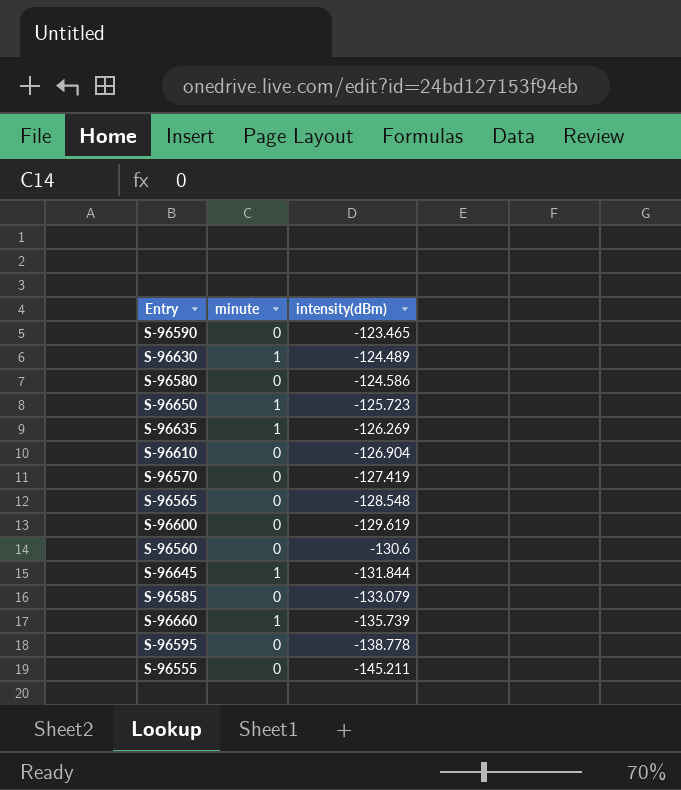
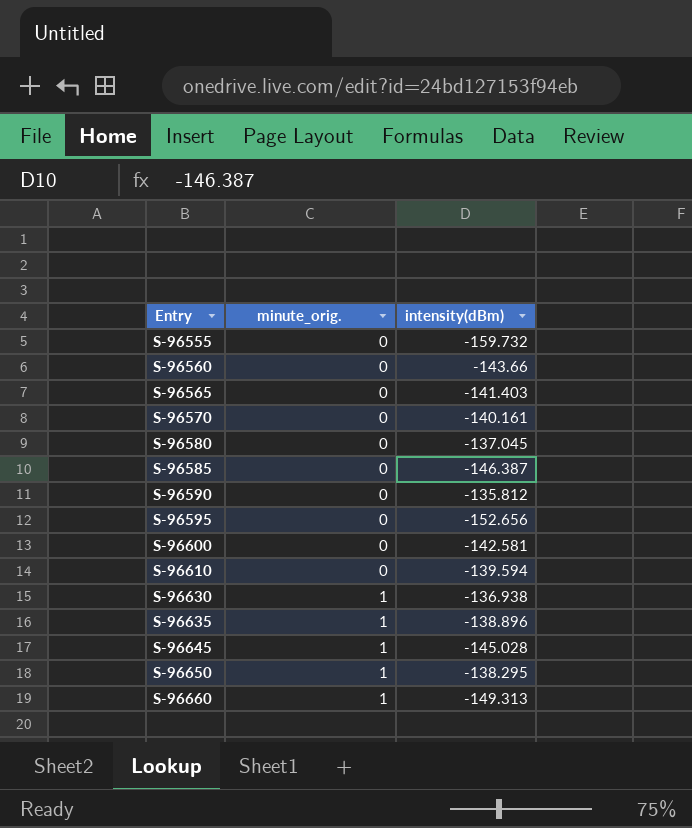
row order: intensity(dBm) descending -> Entry ascending
column name: minute -> minute_orig.
S-96555 | intensity(dBm): -145.211 -> -159.732
S-96560 | intensity(dBm): -130.6 -> -143.66
S-96565 | intensity(dBm): -128.548 -> -141.403
S-96570 | intensity(dBm): -127.419 -> -140.161
S-96580 | intensity(dBm): -124.586 -> -137.045
S-96585 | intensity(dBm): -133.079 -> -146.387
S-96590 | intensity(dBm): -123.465 -> -135.812
S-96595 | intensity(dBm): -138.778 -> -152.656
S-96600 | intensity(dBm): -129.619 -> -142.581
S-96610 | intensity(dBm): -126.904 -> -139.594
S-96630 | intensity(dBm): -124.489 -> -136.938
S-96635 | intensity(dBm): -126.269 -> -138.896
S-96645 | intensity(dBm): -131.844 -> -145.028
S-96650 | intensity(dBm): -125.723 -> -138.295
S-96660 | intensity(dBm): -135.739 -> -149.313

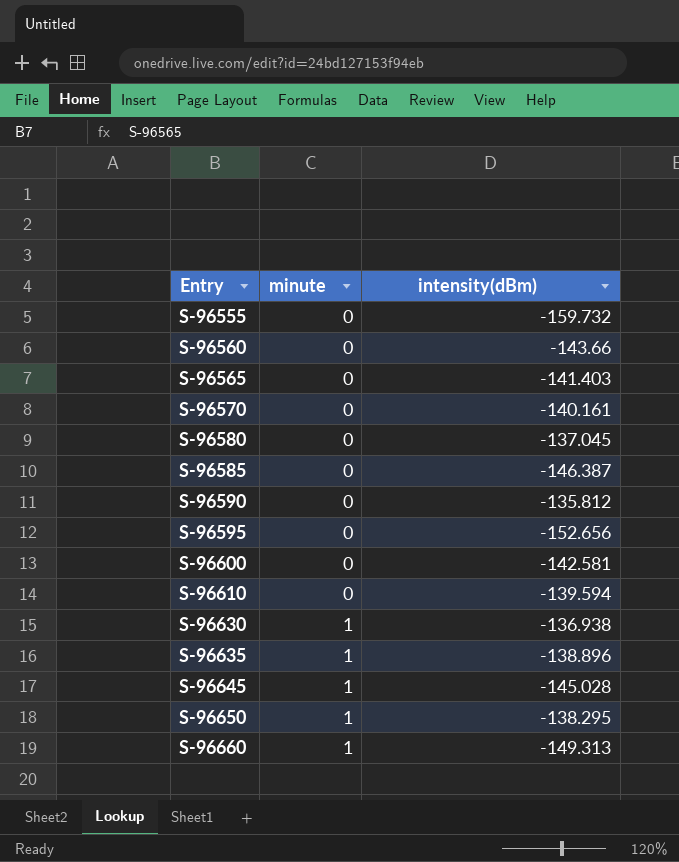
column name: minute_orig. -> minute

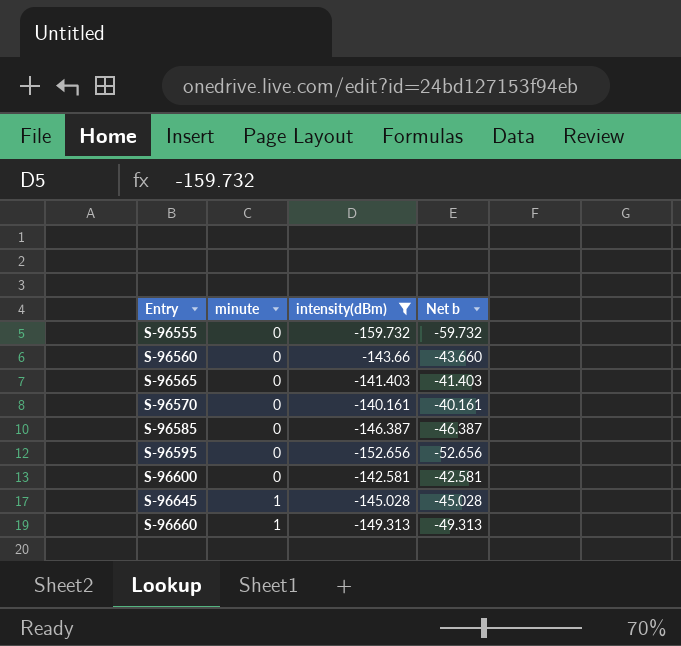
filter: none -> intensity(dBm) <= -140.161
column Net b | formula: none -> [intensity(dBm)] + 100

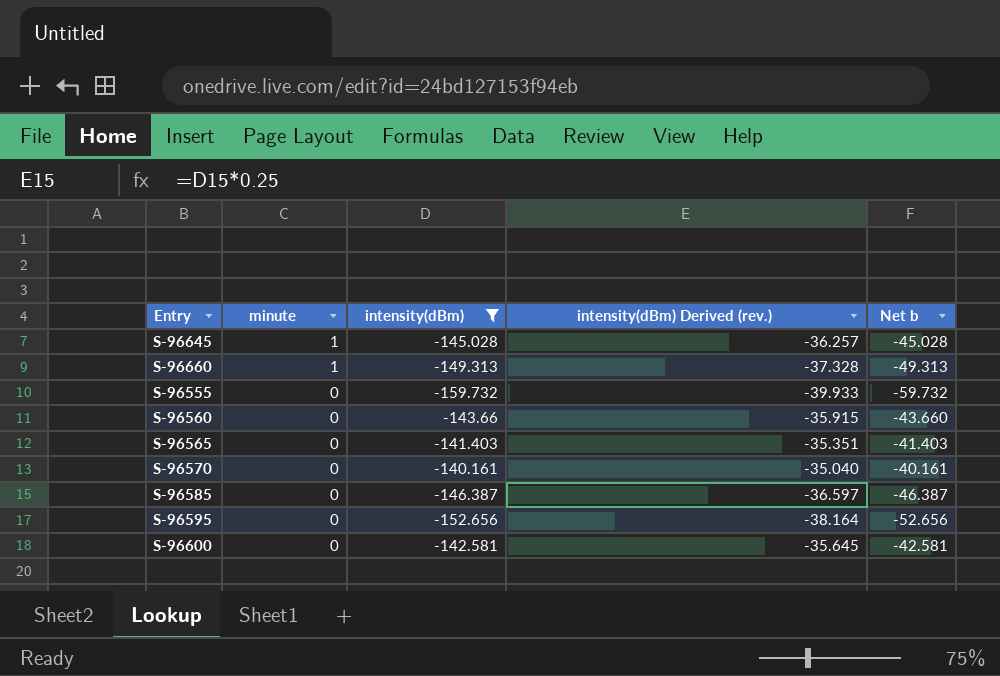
row order: Entry ascending -> minute descending
column intensity(dBm) Derived (rev.) | formula: none -> [intensity(dBm)] * 0.25

